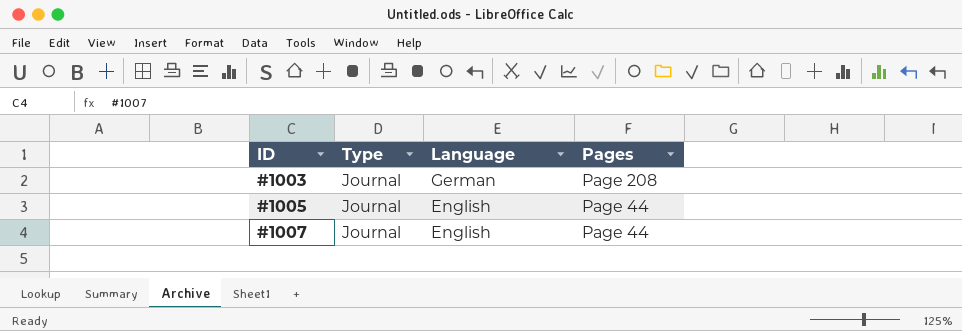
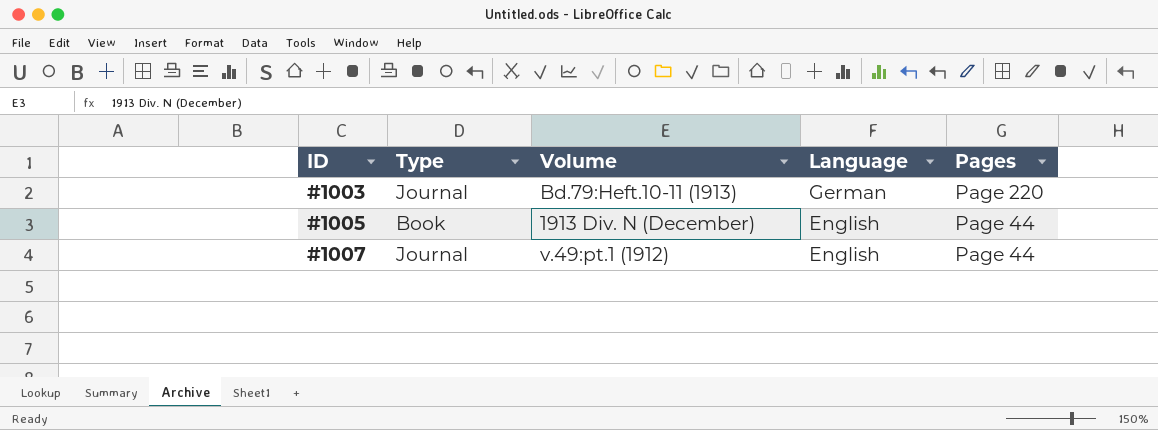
column Volume | position: none -> 3
#1003 | Pages: Page 208 -> Page 220
#1005 | Type: Journal -> Book

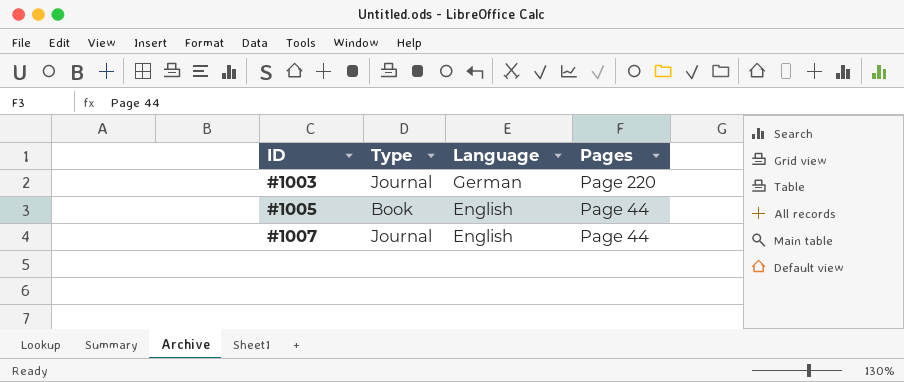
column Volume | position: 3 -> none

